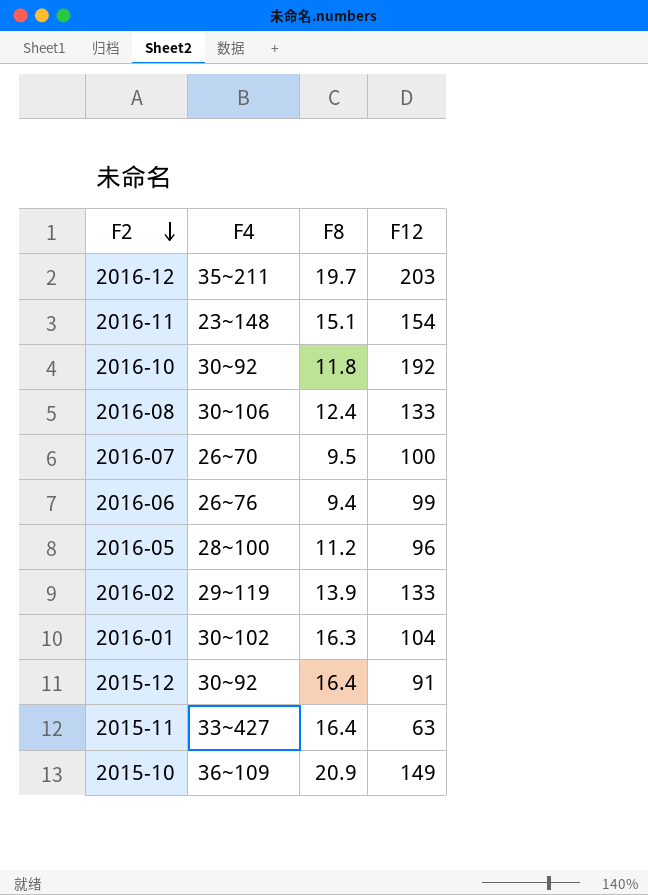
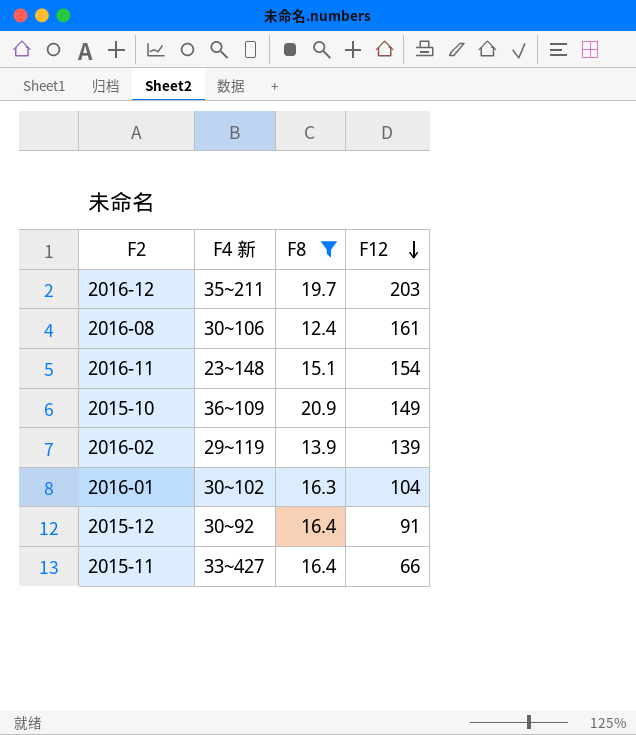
filter: none -> F8 >= 12.4
row order: F2 descending -> F12 descending
column name: F4 -> F4 新
2016-08 | F12: 133 -> 161
2016-02 | F12: 133 -> 139
2015-11 | F12: 63 -> 66

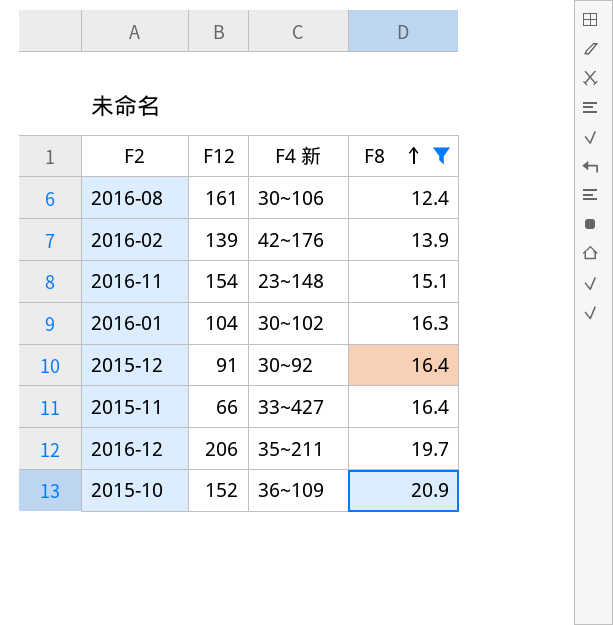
row order: F12 descending -> F8 ascending
column F12 | position: 4 -> 2
2016-02 | F4 新: 29~119 -> 42~176
2016-12 | F12: 203 -> 206
2015-10 | F12: 149 -> 152

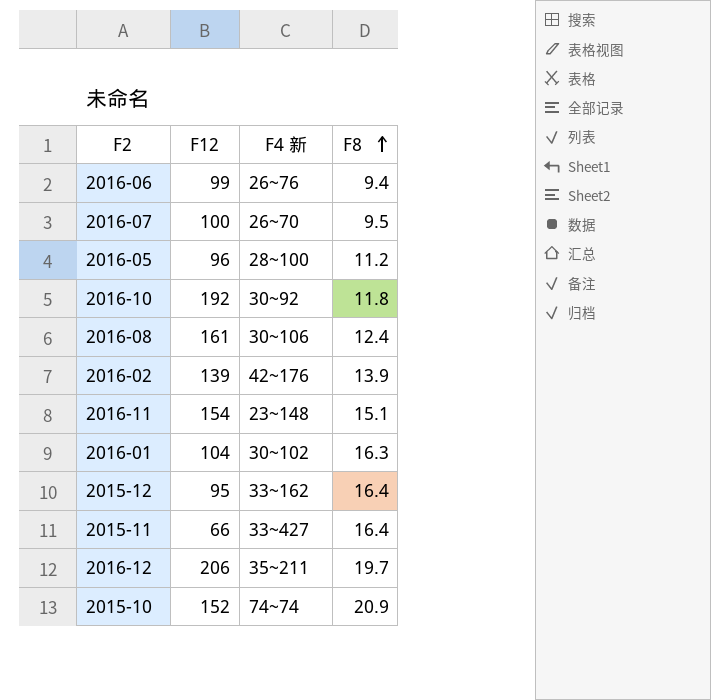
filter: F8 >= 12.4 -> none
2015-12 | F12: 91 -> 95
2015-12 | F4 新: 30~92 -> 33~162
2015-10 | F4 新: 36~109 -> 74~74

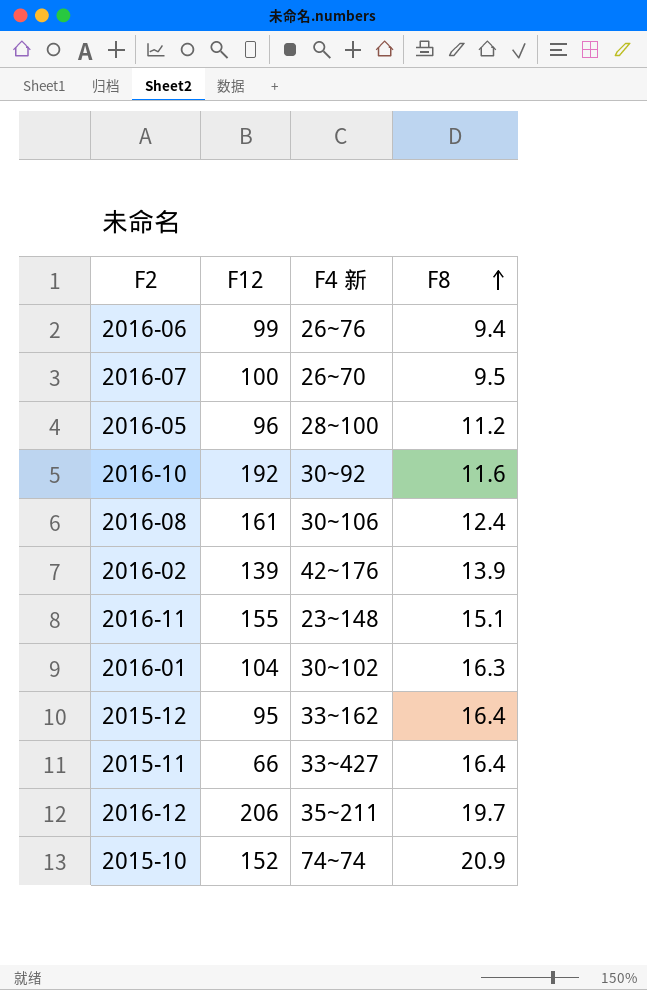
2016-10 | F8: 11.8 -> 11.6
2016-11 | F12: 154 -> 155

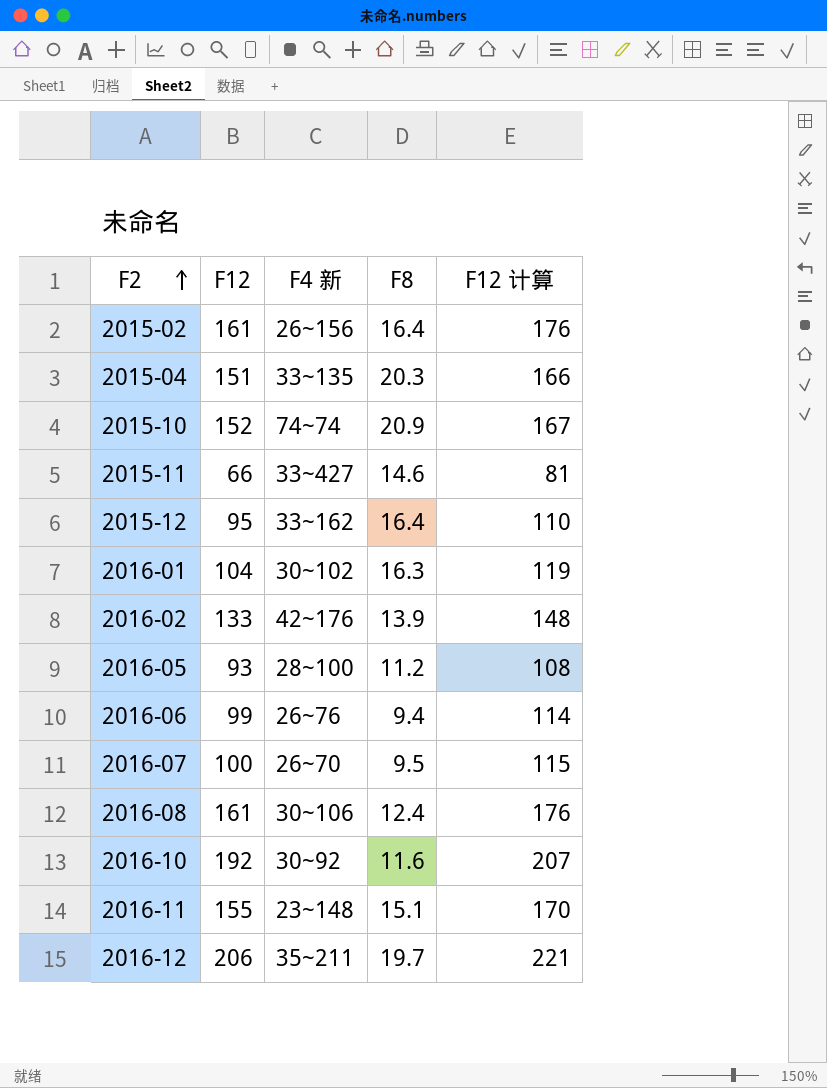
row order: F8 ascending -> F2 ascending
column F12 计算 | formula: none -> [F12] + 15
row 2015-02: none -> 161 | 26~156 | 16.4 | 176
row 2015-04: none -> 151 | 33~135 | 20.3 | 166
2015-11 | F8: 16.4 -> 14.6
2016-02 | F12: 139 -> 133
2016-05 | F12: 96 -> 93

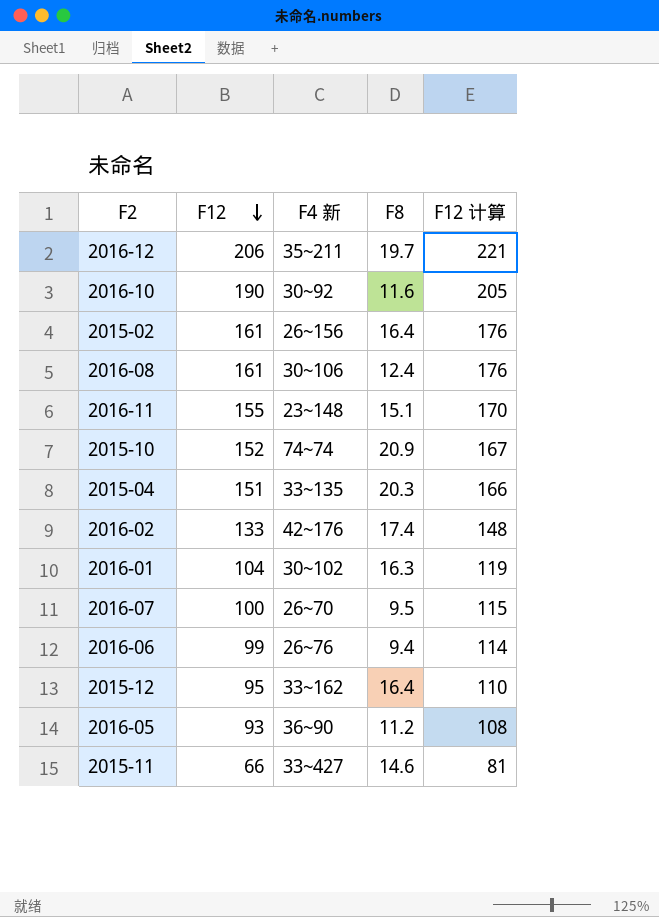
row order: F2 ascending -> F12 descending
2016-10 | F12: 192 -> 190
2016-10 | F12 计算: 207 -> 205
2016-02 | F8: 13.9 -> 17.4
2016-05 | F4 新: 28~100 -> 36~90

